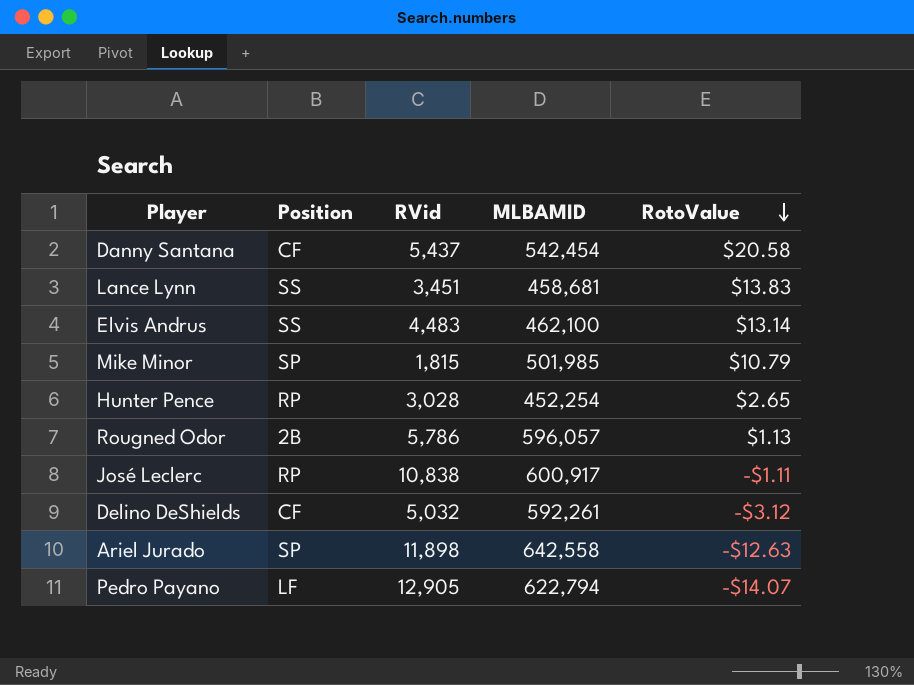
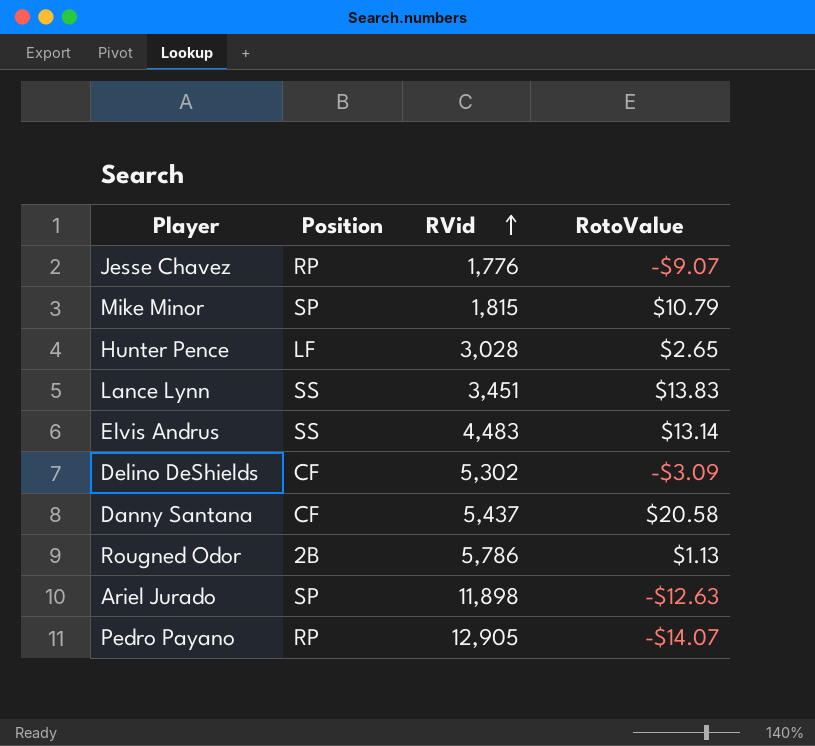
row order: RotoValue descending -> RVid ascending
column MLBAMID | position: 4 -> none
row José Leclerc: RP | 10,838 | 600,917 | -$1.11 -> none
row Jesse Chavez: none -> RP | 1,776 | -$9.07
Hunter Pence | Position: RP -> LF
Delino DeShields | RVid: 5,032 -> 5,302
Delino DeShields | RotoValue: -$3.12 -> -$3.09
Pedro Payano | Position: LF -> RP

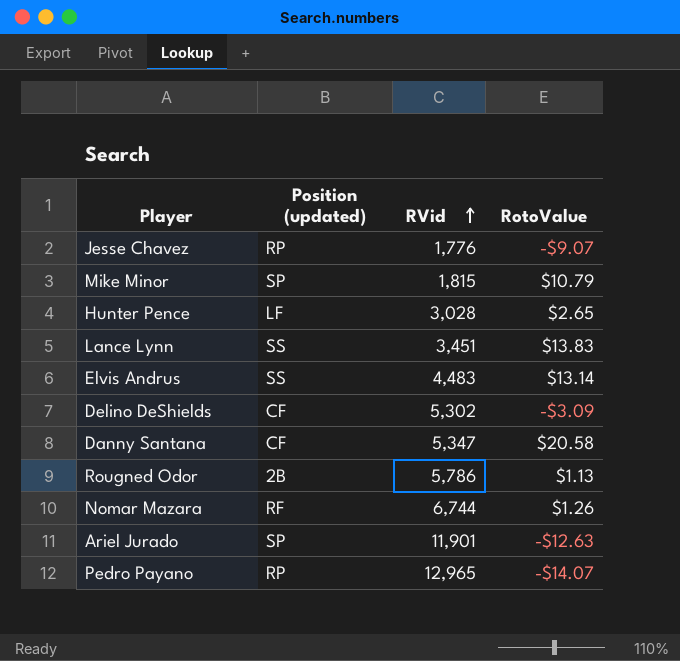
column name: Position -> Position (updated)
Danny Santana | RVid: 5,437 -> 5,347
row Nomar Mazara: none -> RF | 6,744 | $1.26
Ariel Jurado | RVid: 11,898 -> 11,901
Pedro Payano | RVid: 12,905 -> 12,965

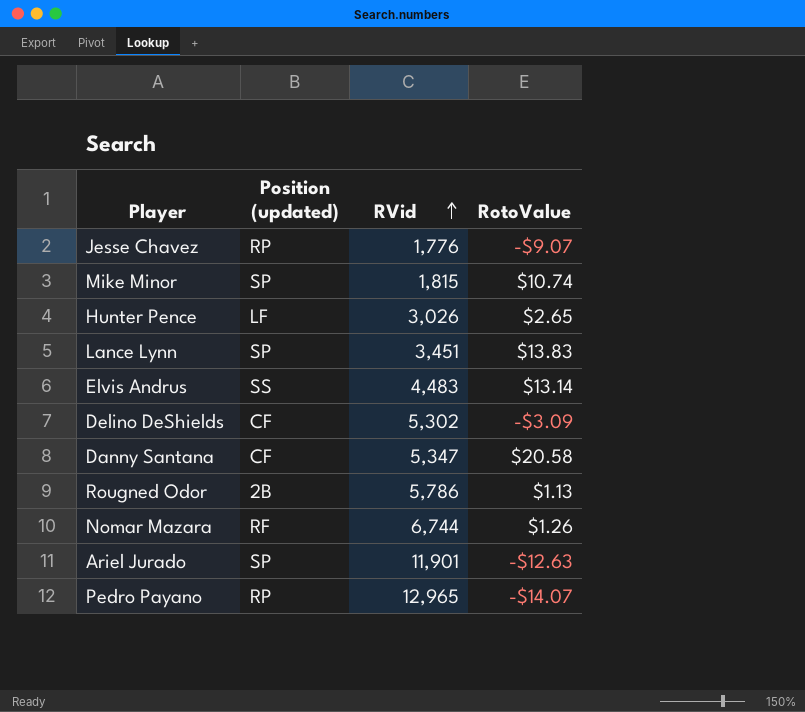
Mike Minor | RotoValue: $10.79 -> $10.74
Hunter Pence | RVid: 3,028 -> 3,026
Lance Lynn | Position (updated): SS -> SP

